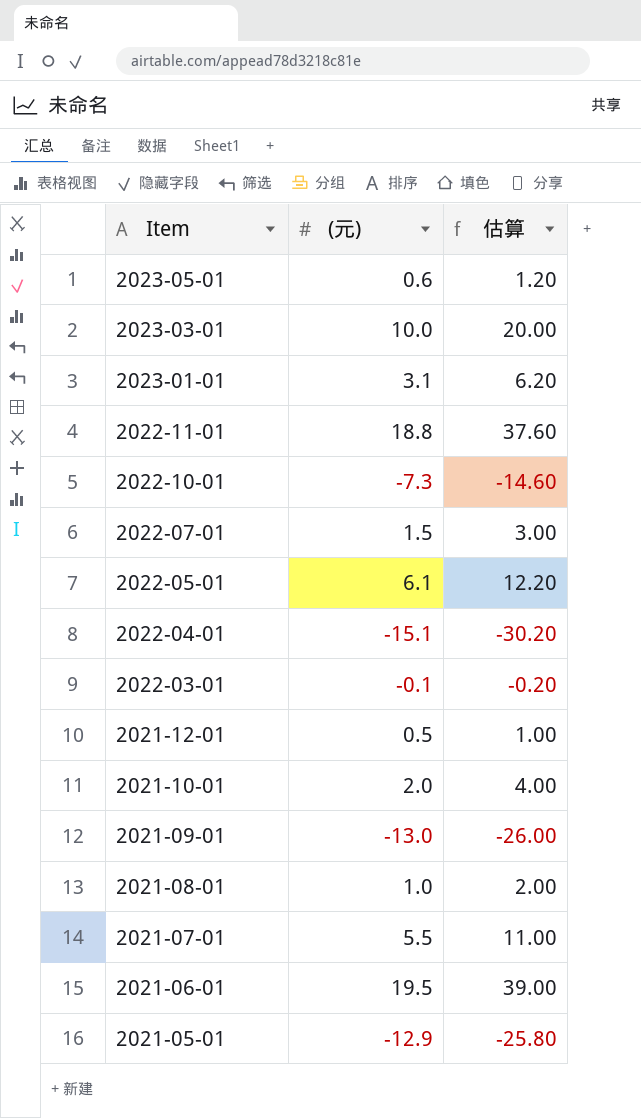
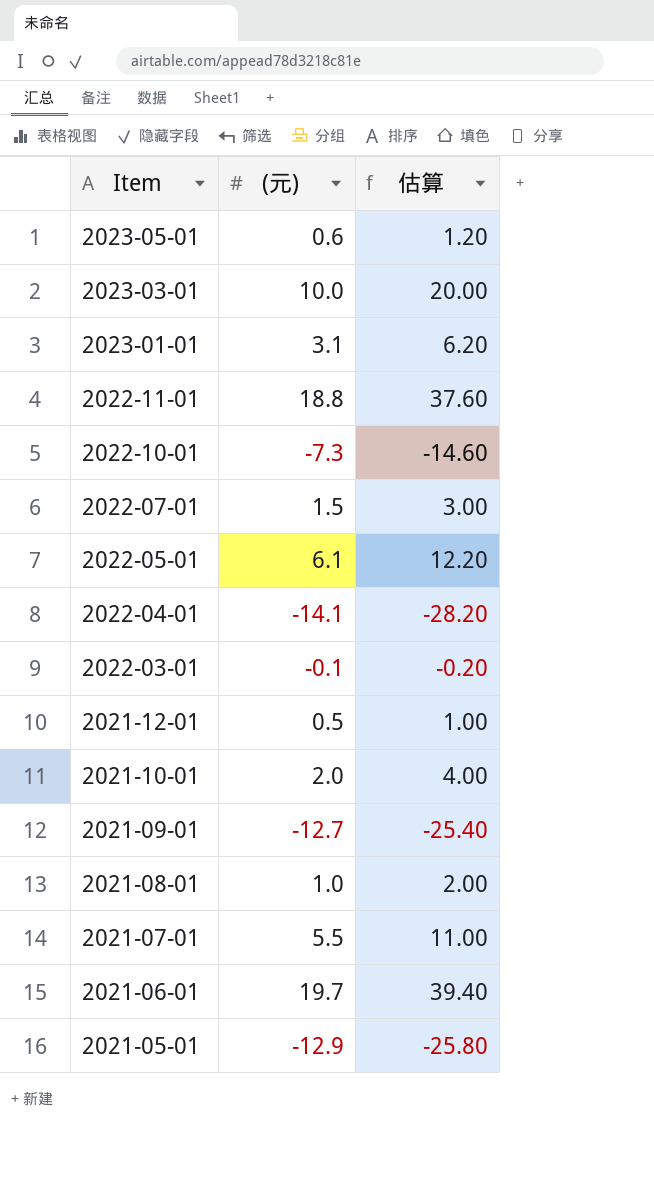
2022-04-01 | (元): -15.1 -> -14.1
2022-04-01 | 估算: -30.20 -> -28.20
2021-09-01 | (元): -13.0 -> -12.7
2021-09-01 | 估算: -26.00 -> -25.40
2021-06-01 | (元): 19.5 -> 19.7
2021-06-01 | 估算: 39.00 -> 39.40

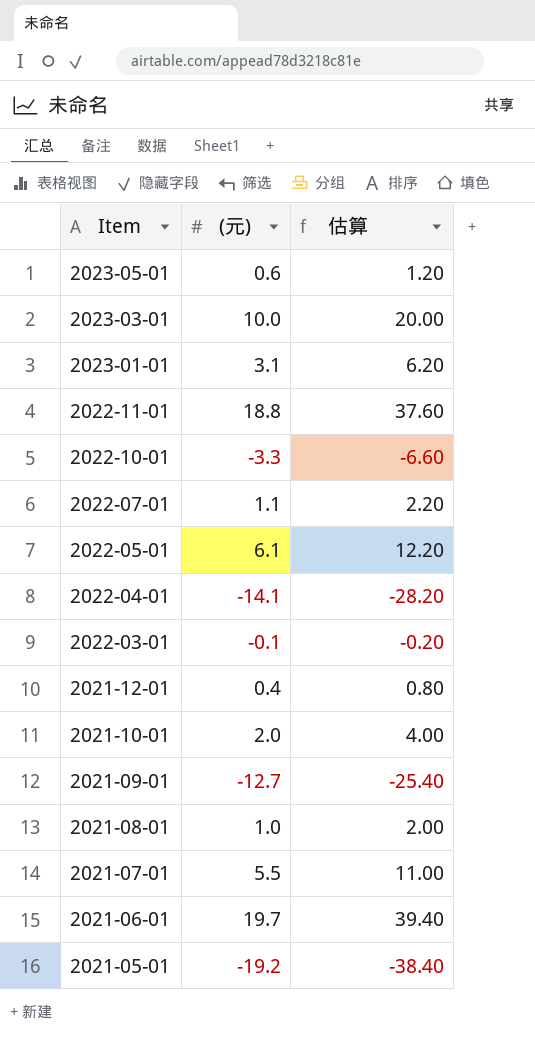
2022-10-01 | (元): -7.3 -> -3.3
2022-10-01 | 估算: -14.60 -> -6.60
2022-07-01 | (元): 1.5 -> 1.1
2022-07-01 | 估算: 3.00 -> 2.20
2021-12-01 | (元): 0.5 -> 0.4
2021-12-01 | 估算: 1.00 -> 0.80
2021-05-01 | (元): -12.9 -> -19.2
2021-05-01 | 估算: -25.80 -> -38.40

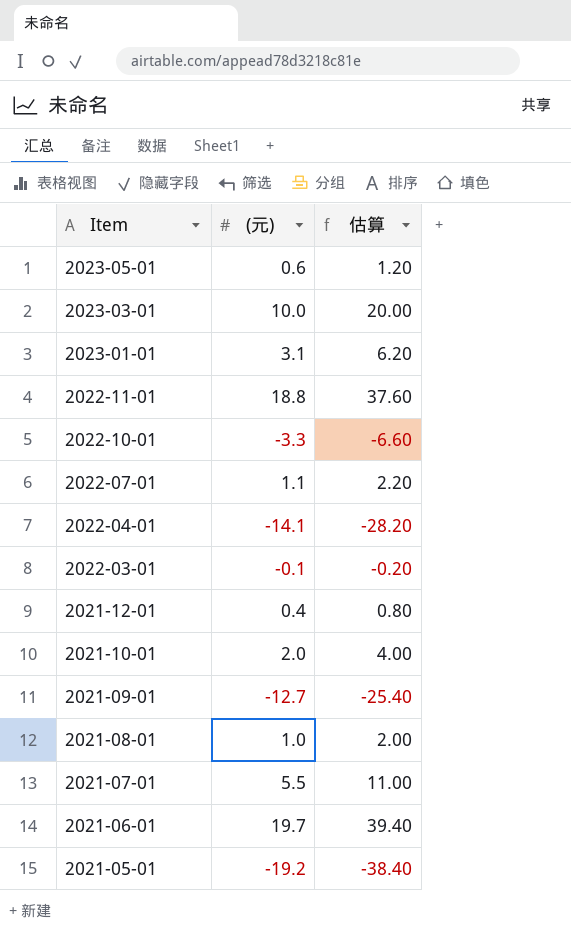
row 2022-05-01: 6.1 | 12.20 -> none

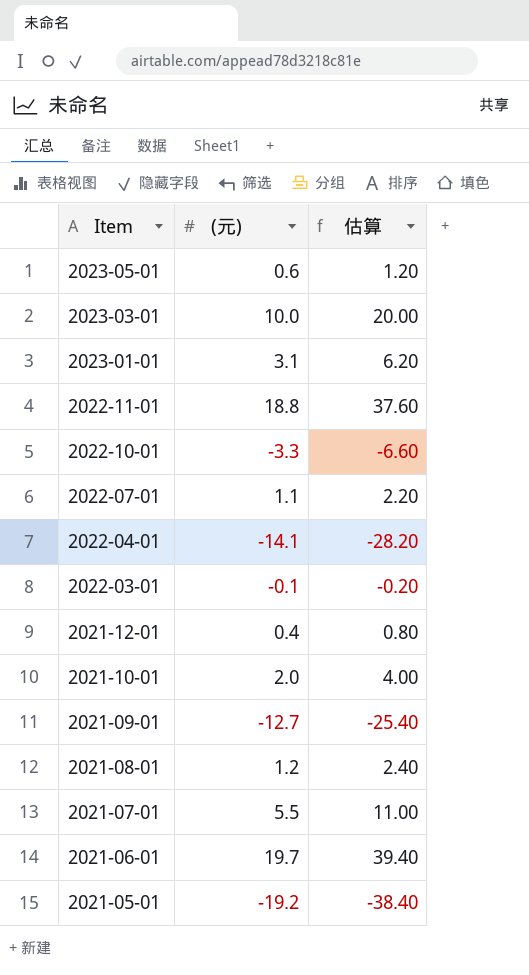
2021-08-01 | (元): 1.0 -> 1.2
2021-08-01 | 估算: 2.00 -> 2.40

